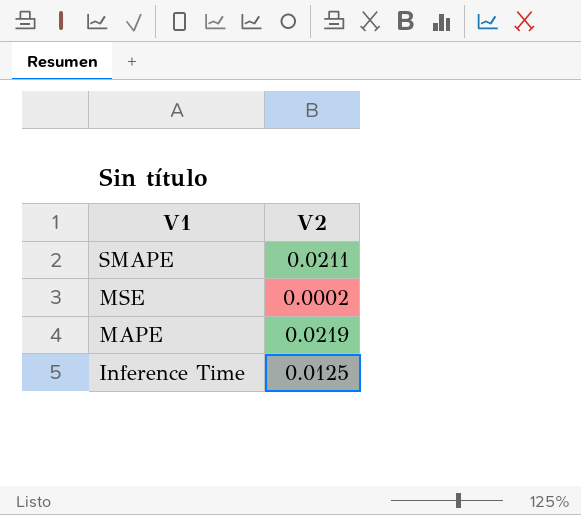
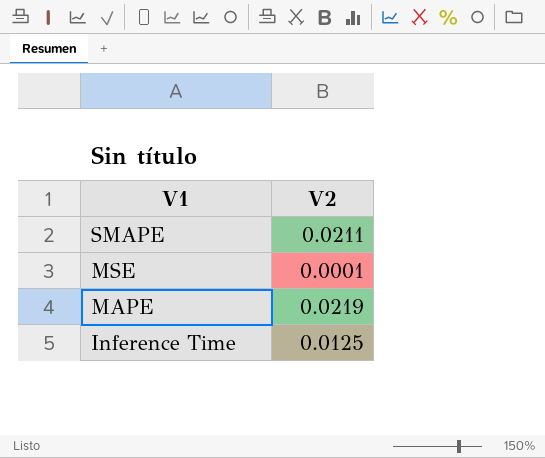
MSE | V2: 0.0002 -> 0.0001

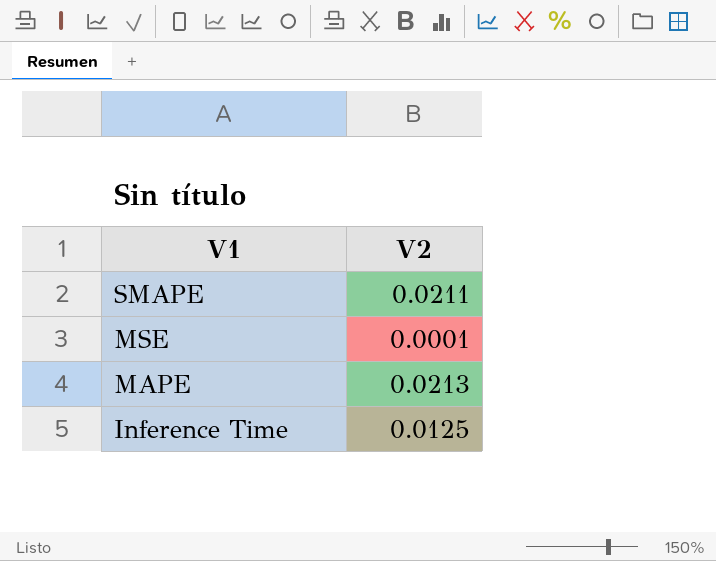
MAPE | V2: 0.0219 -> 0.0213

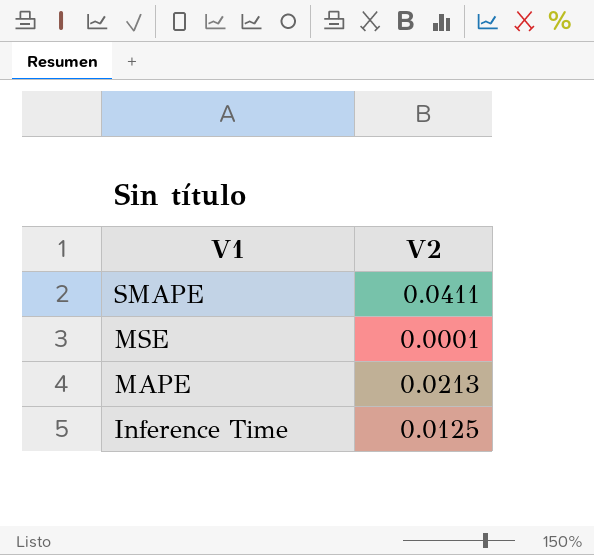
SMAPE | V2: 0.0211 -> 0.0411

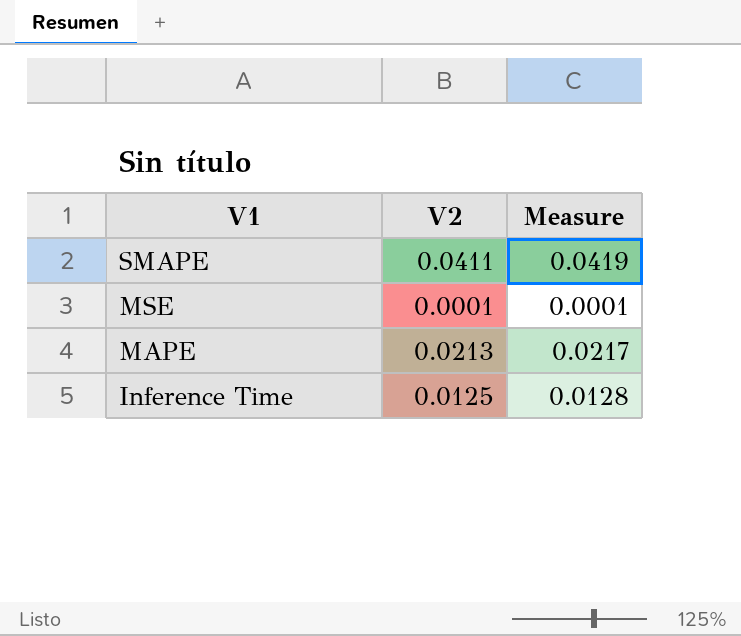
column Measure | formula: none -> [V2] * 1.02

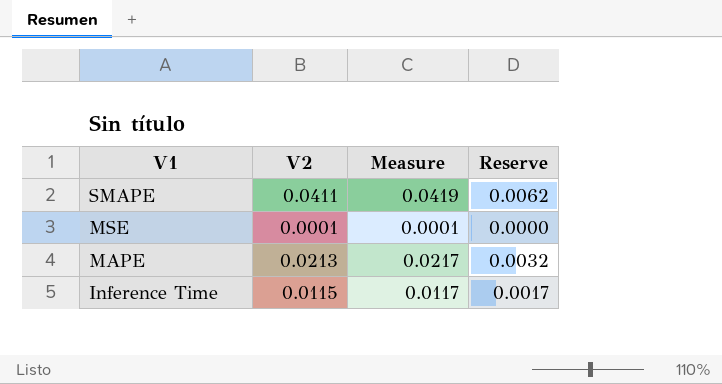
column Reserve | formula: none -> [V2] * 0.15
Inference Time | V2: 0.0125 -> 0.0115
Inference Time | Measure: 0.0128 -> 0.0117

